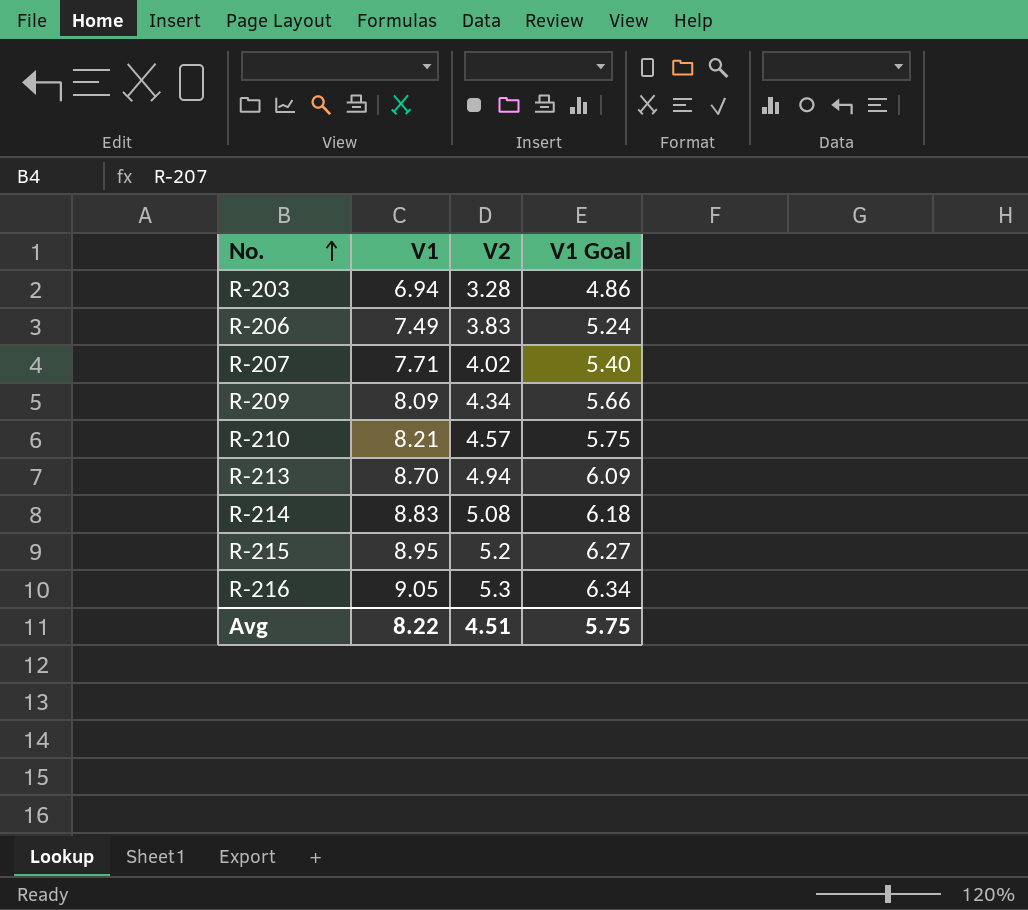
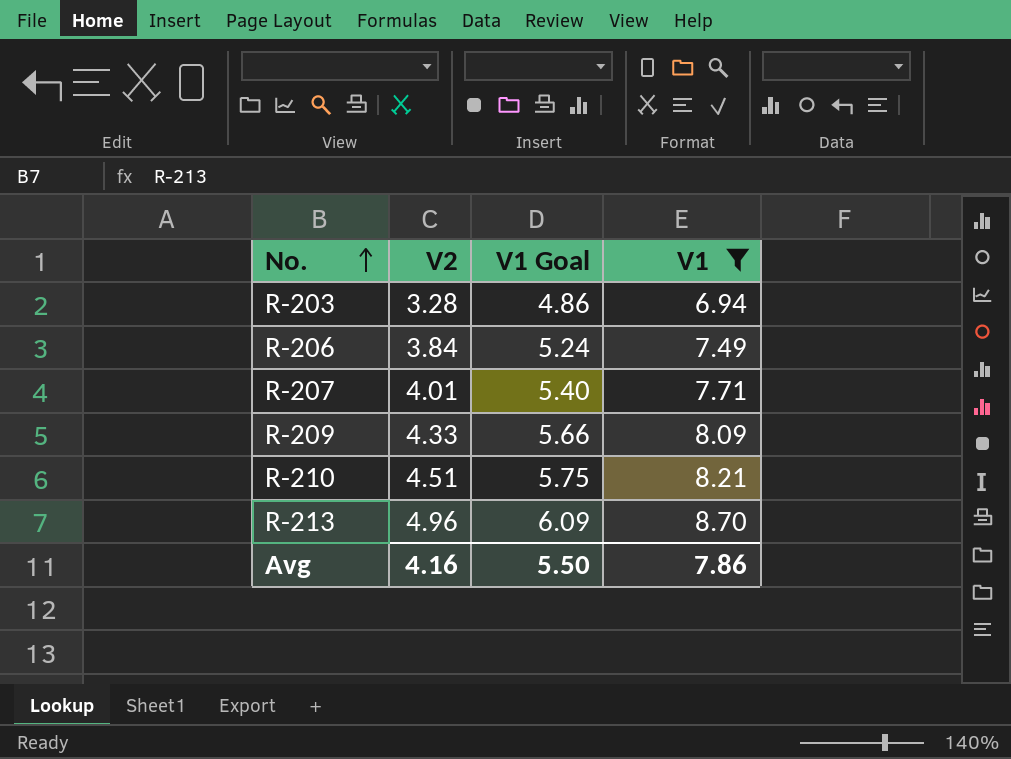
filter: none -> V1 <= 8.70
column V1 | position: 2 -> 4
R-206 | V2: 3.83 -> 3.84
R-207 | V2: 4.02 -> 4.01
R-209 | V2: 4.34 -> 4.33
R-210 | V2: 4.57 -> 4.51
R-213 | V2: 4.94 -> 4.96
Avg | V2: 4.51 -> 4.16
Avg | V1 Goal: 5.75 -> 5.50
Avg | V1: 8.22 -> 7.86

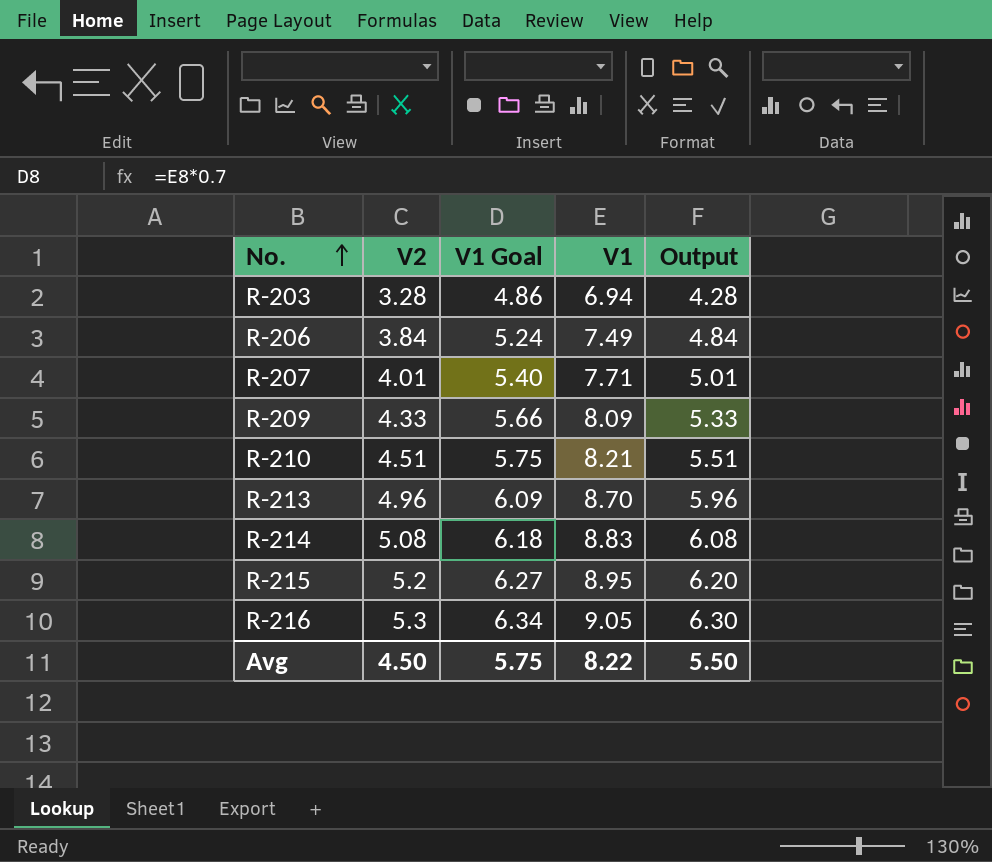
filter: V1 <= 8.70 -> none
column Output | formula: none -> [V2] + 1
Avg | V2: 4.16 -> 4.50
Avg | V1 Goal: 5.50 -> 5.75
Avg | V1: 7.86 -> 8.22

